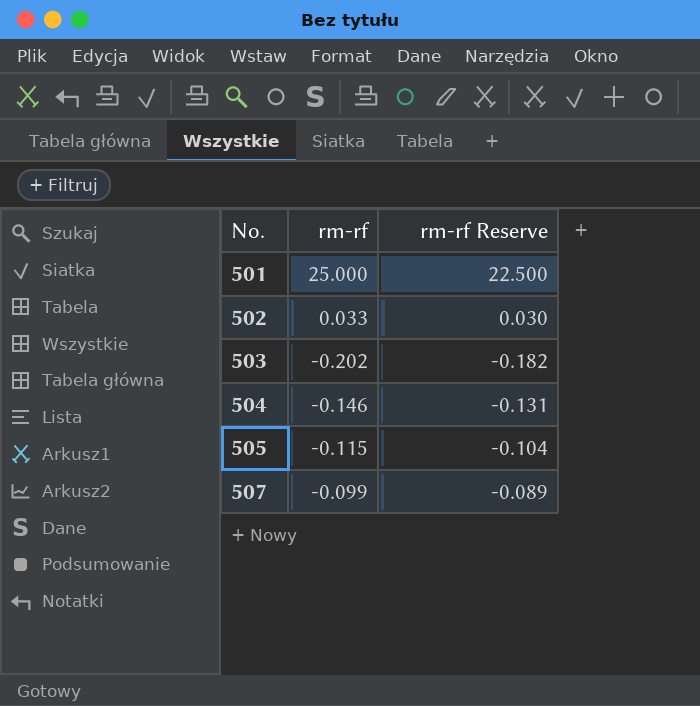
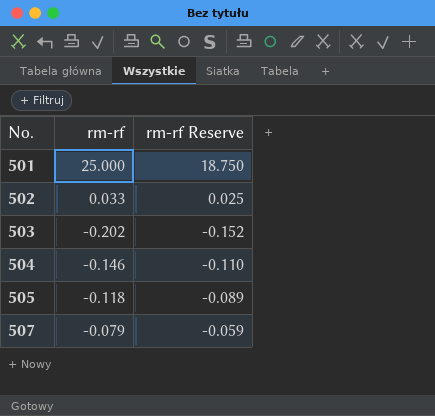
column rm-rf Reserve | formula: [rm-rf] * 0.9 -> [rm-rf] * 0.75
505 | rm-rf: -0.115 -> -0.118
507 | rm-rf: -0.099 -> -0.079

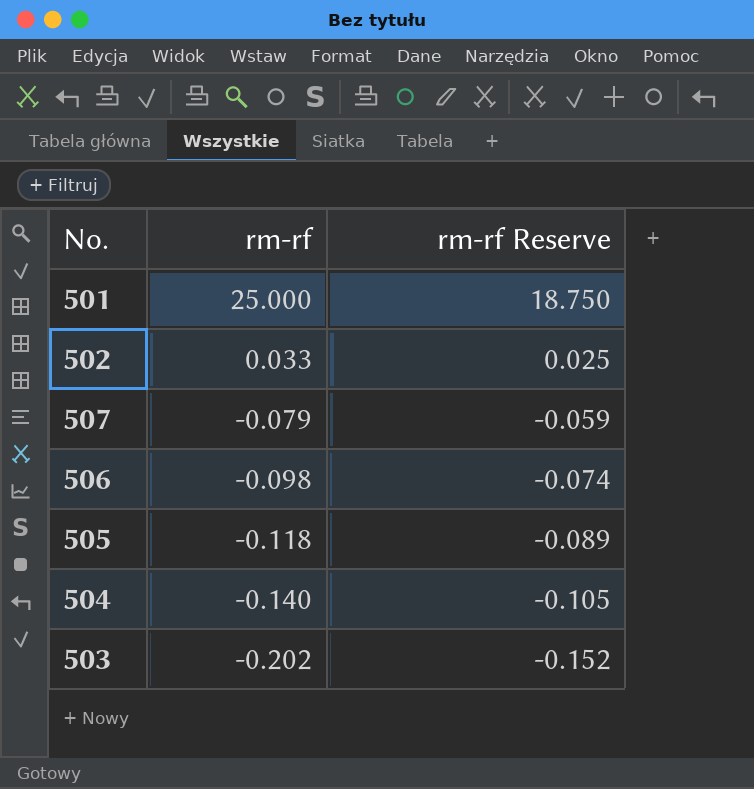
row order: No. ascending -> rm-rf descending
row 506: none -> -0.098 | -0.074
504 | rm-rf: -0.146 -> -0.140
504 | rm-rf Reserve: -0.110 -> -0.105

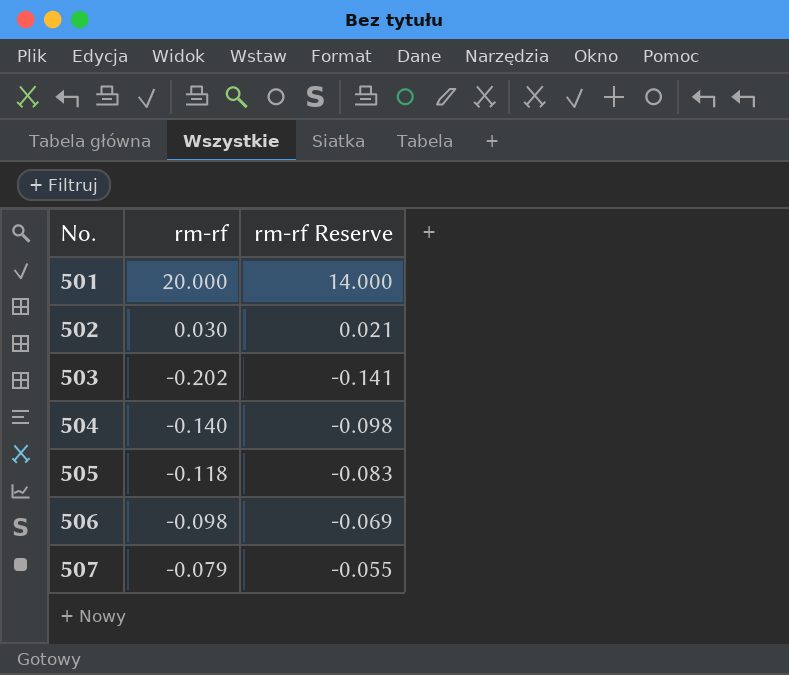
row order: rm-rf descending -> No. ascending
column rm-rf Reserve | formula: [rm-rf] * 0.75 -> [rm-rf] * 0.7
501 | rm-rf: 25.000 -> 20.000
502 | rm-rf: 0.033 -> 0.030

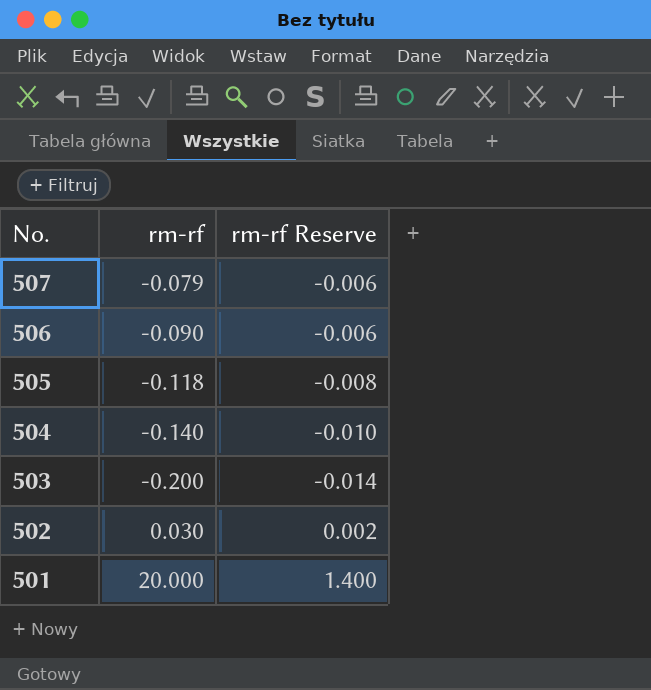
row order: No. ascending -> No. descending
column rm-rf Reserve | formula: [rm-rf] * 0.7 -> [rm-rf] * 0.07
506 | rm-rf: -0.098 -> -0.090
503 | rm-rf: -0.202 -> -0.200

